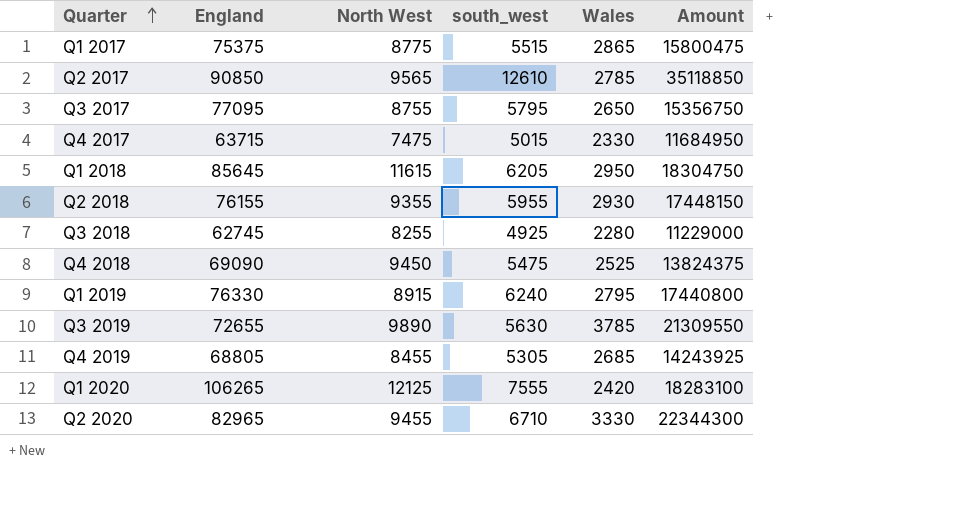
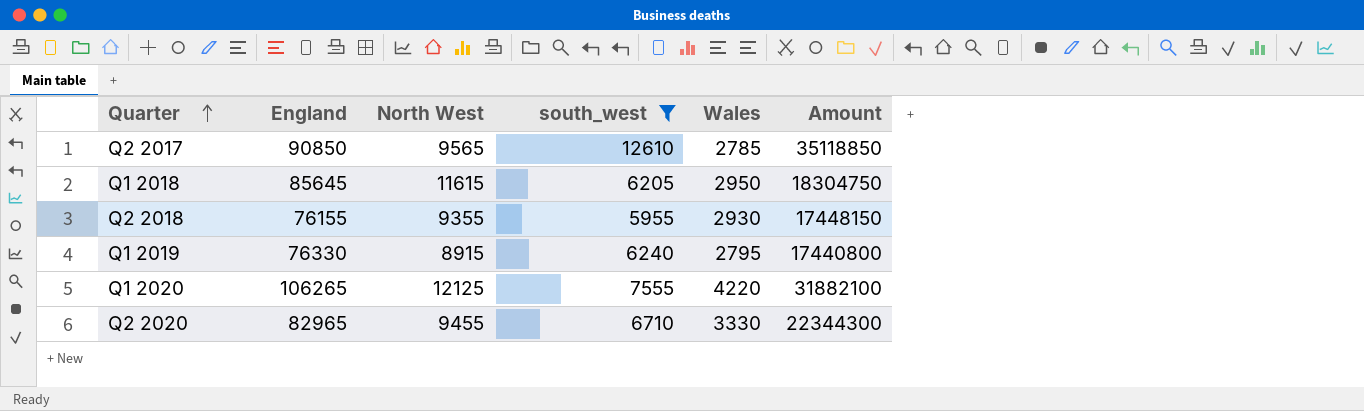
filter: none -> south_west >= 5955
Q1 2020 | Wales: 2420 -> 4220
Q1 2020 | Amount: 18283100 -> 31882100

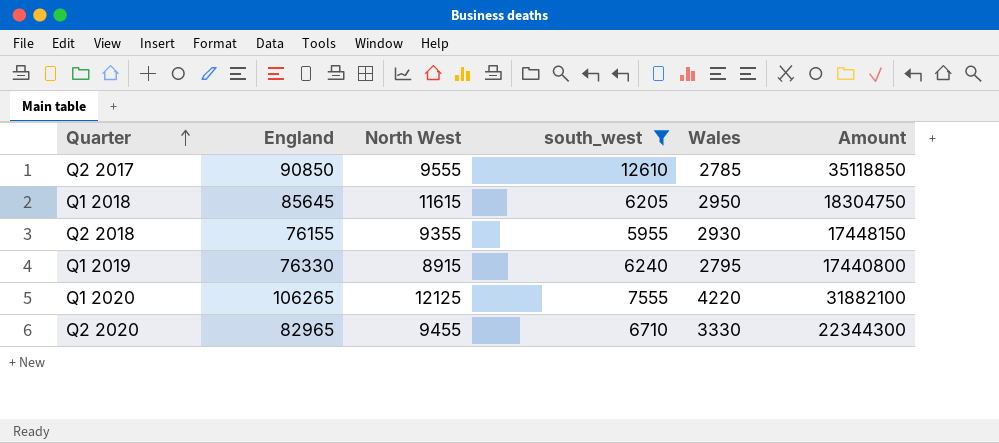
Q2 2017 | North West: 9565 -> 9555

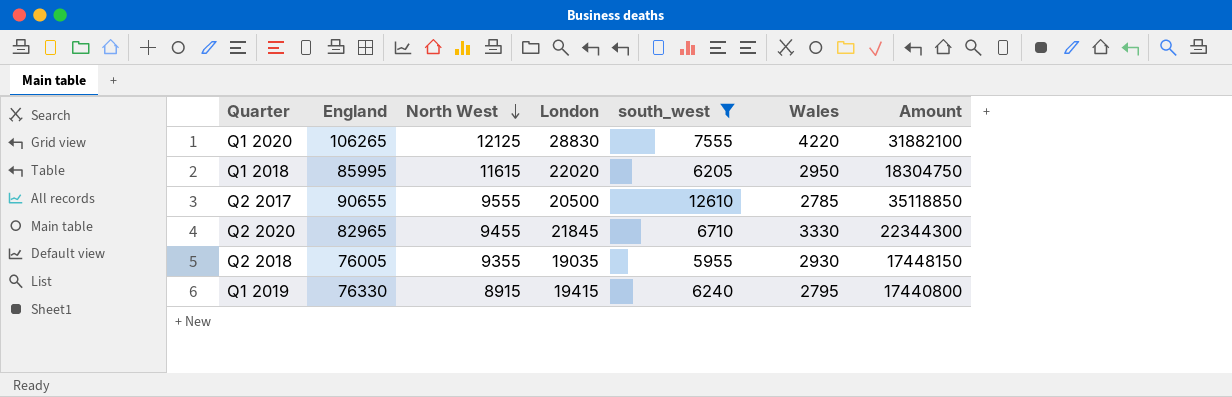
row order: Quarter ascending -> North West descending
column London | position: none -> 4
Q1 2018 | England: 85645 -> 85995
Q2 2017 | England: 90850 -> 90655
Q2 2018 | England: 76155 -> 76005

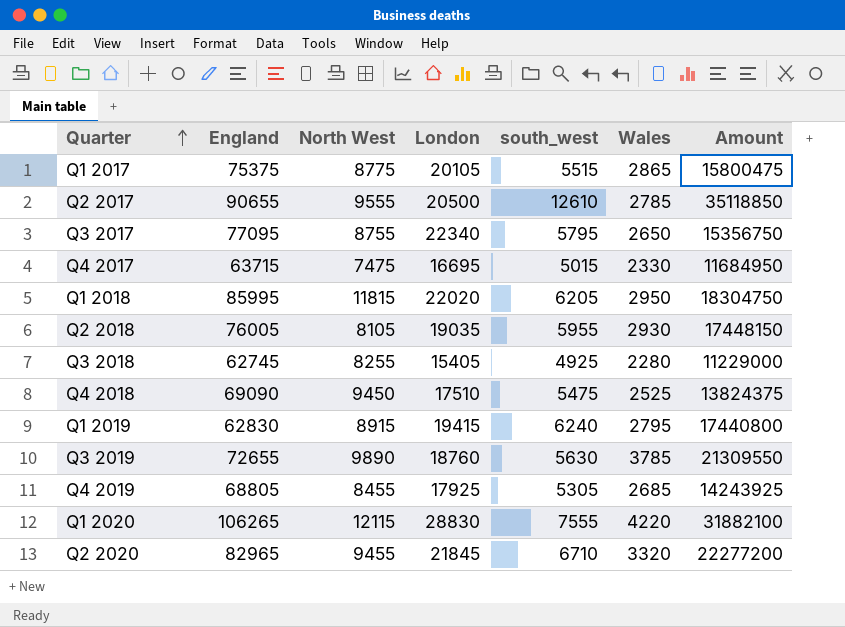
filter: south_west >= 5955 -> none
row order: North West descending -> Quarter ascending
Q1 2018 | North West: 11615 -> 11815
Q2 2018 | North West: 9355 -> 8105
Q1 2019 | England: 76330 -> 62830
Q1 2020 | North West: 12125 -> 12115
Q2 2020 | Wales: 3330 -> 3320
Q2 2020 | Amount: 22344300 -> 22277200

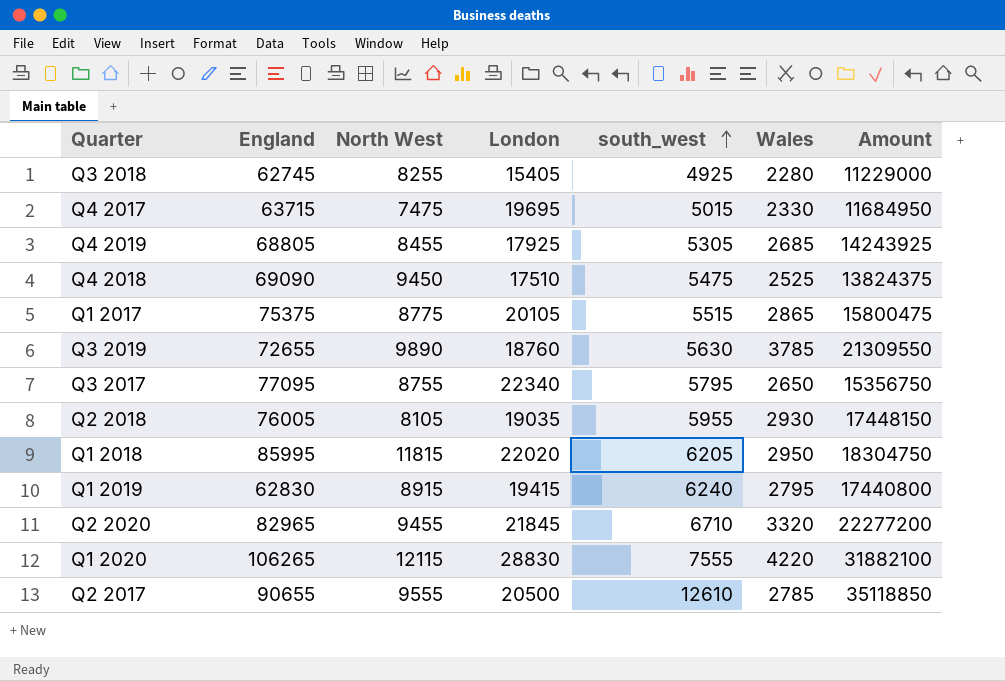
row order: Quarter ascending -> south_west ascending
Q4 2017 | London: 16695 -> 19695

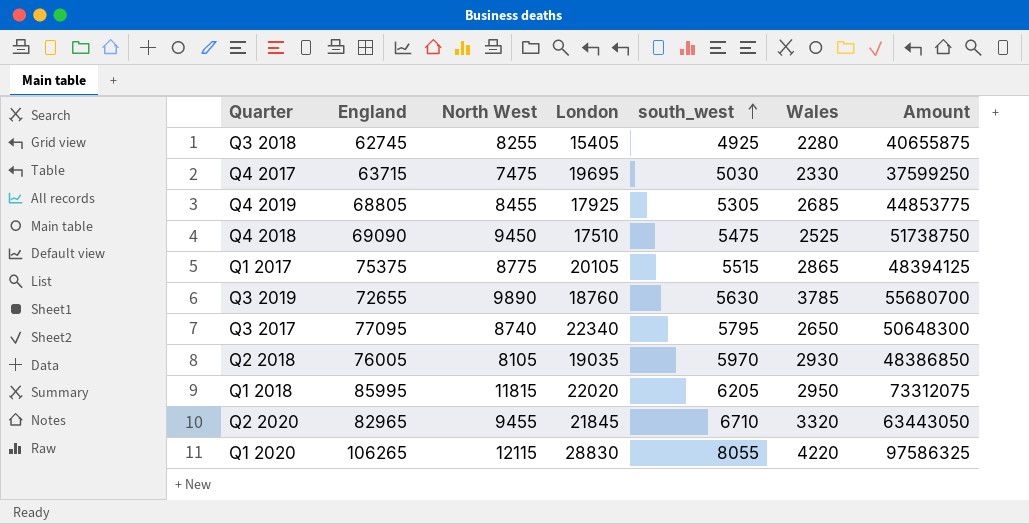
column Amount | formula: [south_west] * [Wales] -> [North West] * [south_west]
row Q1 2019: 62830 | 8915 | 19415 | 6240 | 2795 | 17440800 -> none
row Q2 2017: 90655 | 9555 | 20500 | 12610 | 2785 | 35118850 -> none
Q4 2017 | south_west: 5015 -> 5030
Q3 2017 | North West: 8755 -> 8740
Q2 2018 | south_west: 5955 -> 5970
Q1 2020 | south_west: 7555 -> 8055

